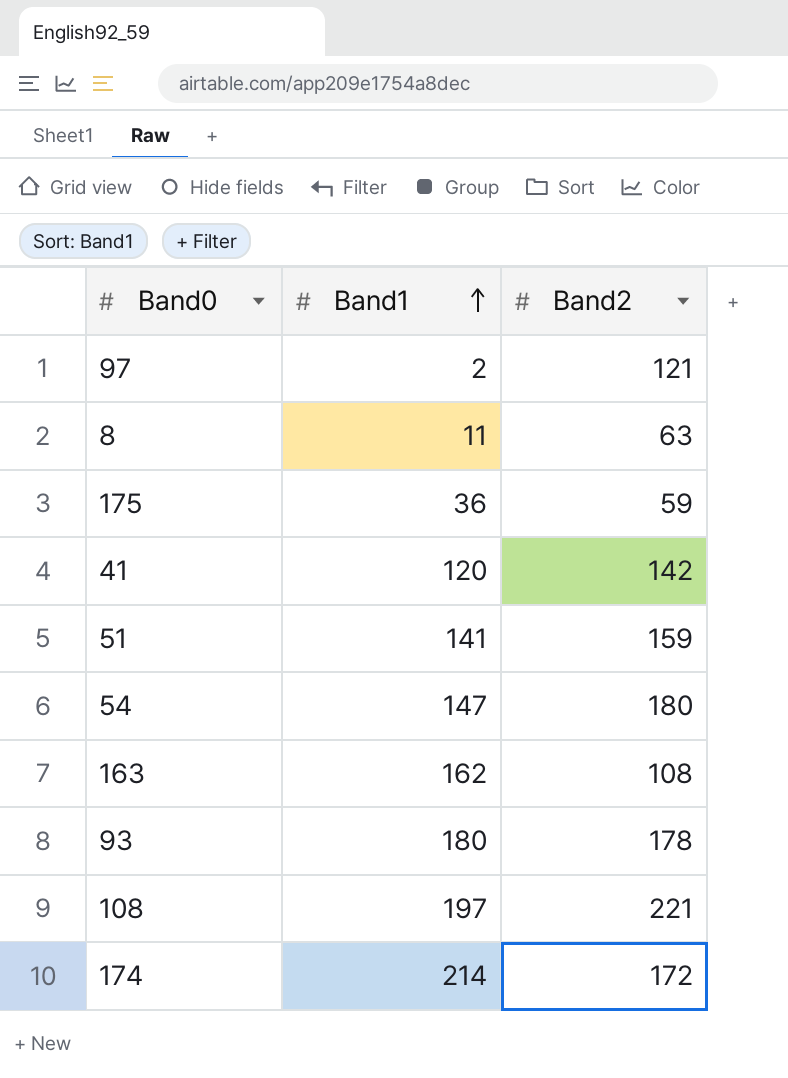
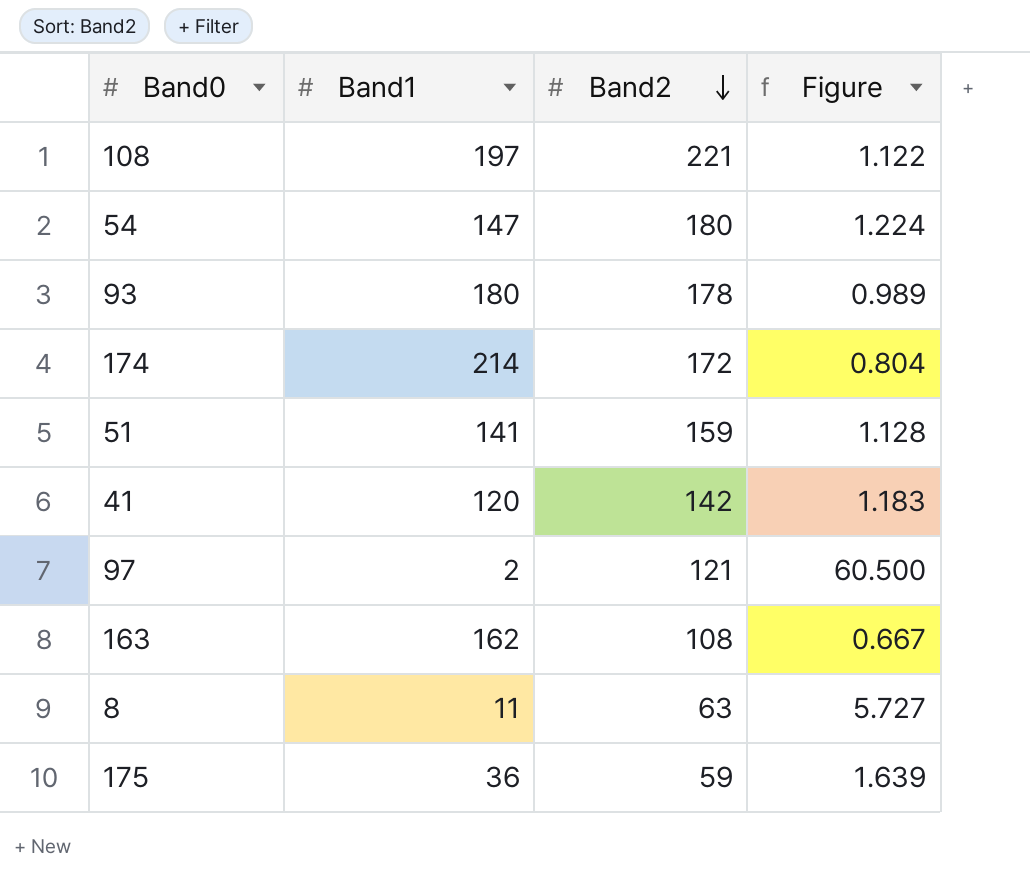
row order: Band1 ascending -> Band2 descending
column Figure | formula: none -> [Band2] / [Band1]

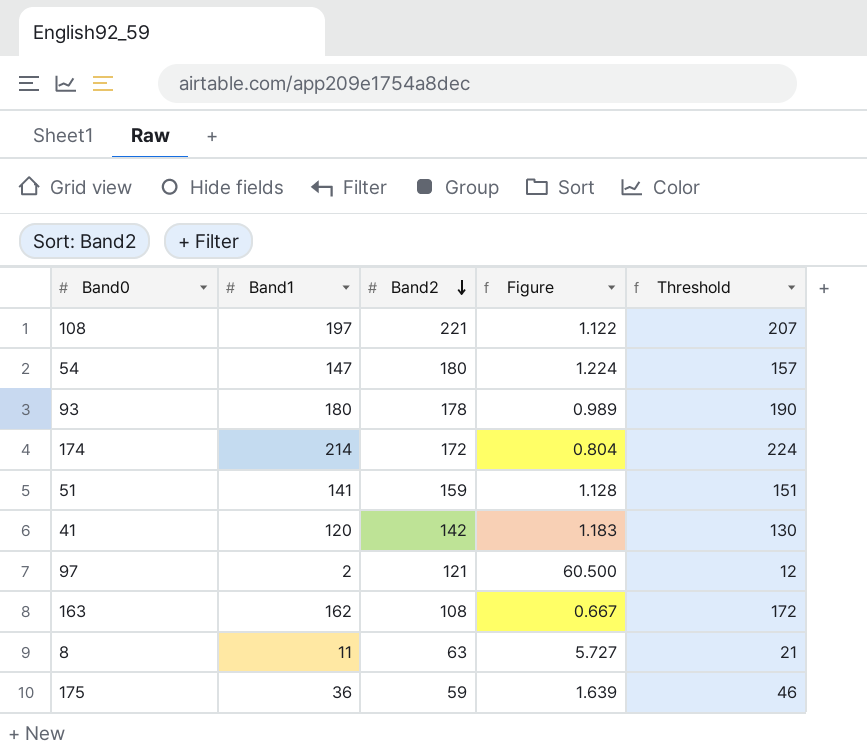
column Threshold | formula: none -> [Band1] + 10

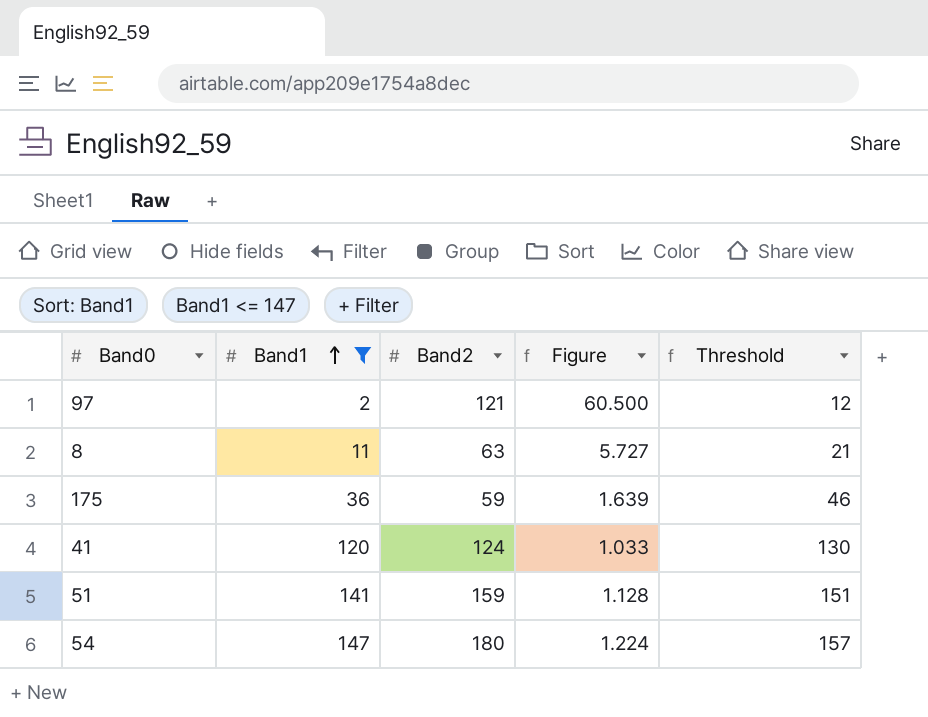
filter: none -> Band1 <= 147
row order: Band2 descending -> Band1 ascending
41 | Band2: 142 -> 124
41 | Figure: 1.183 -> 1.033

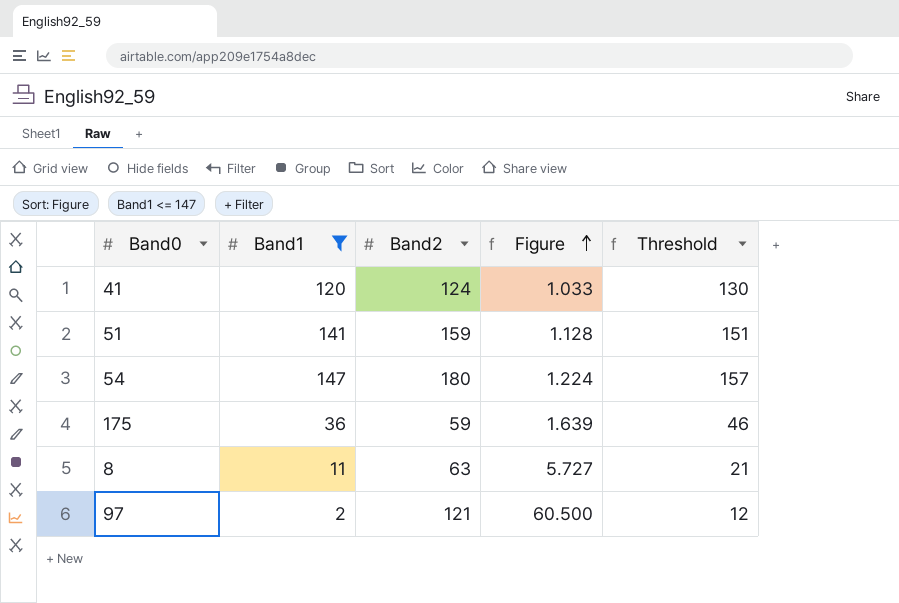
row order: Band1 ascending -> Figure ascending

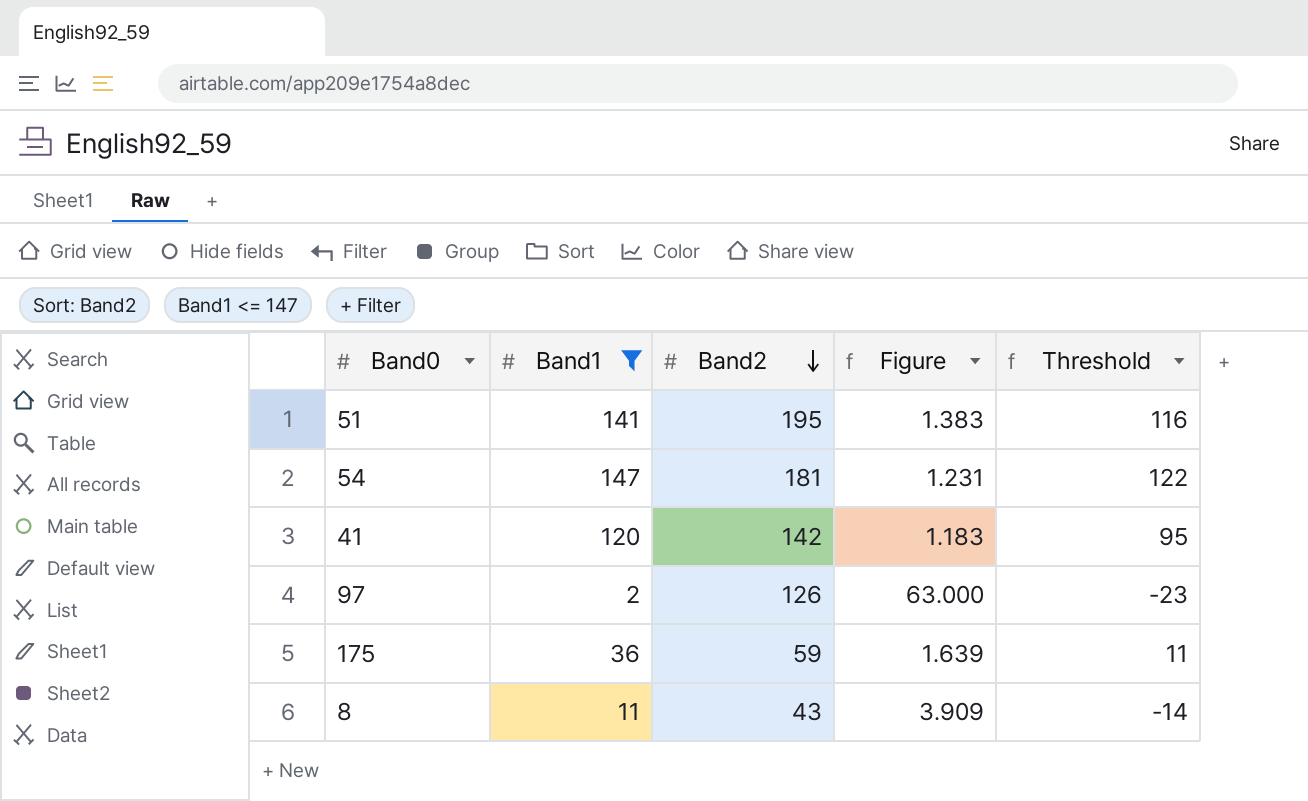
row order: Figure ascending -> Band2 descending
column Threshold | formula: [Band1] + 10 -> [Band1] - 25
51 | Band2: 159 -> 195
51 | Figure: 1.128 -> 1.383
54 | Band2: 180 -> 181
54 | Figure: 1.224 -> 1.231
41 | Band2: 124 -> 142
41 | Figure: 1.033 -> 1.183
97 | Band2: 121 -> 126
97 | Figure: 60.500 -> 63.000
8 | Band2: 63 -> 43
8 | Figure: 5.727 -> 3.909

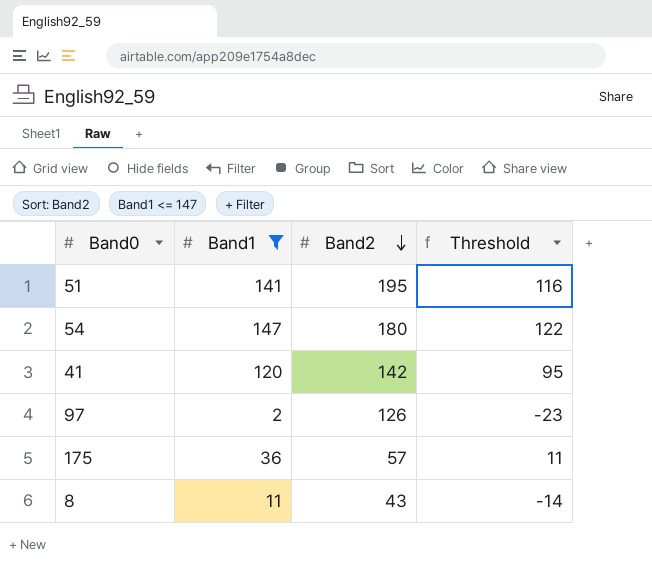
column Figure | formula: [Band2] / [Band1] -> none
54 | Band2: 181 -> 180
175 | Band2: 59 -> 57

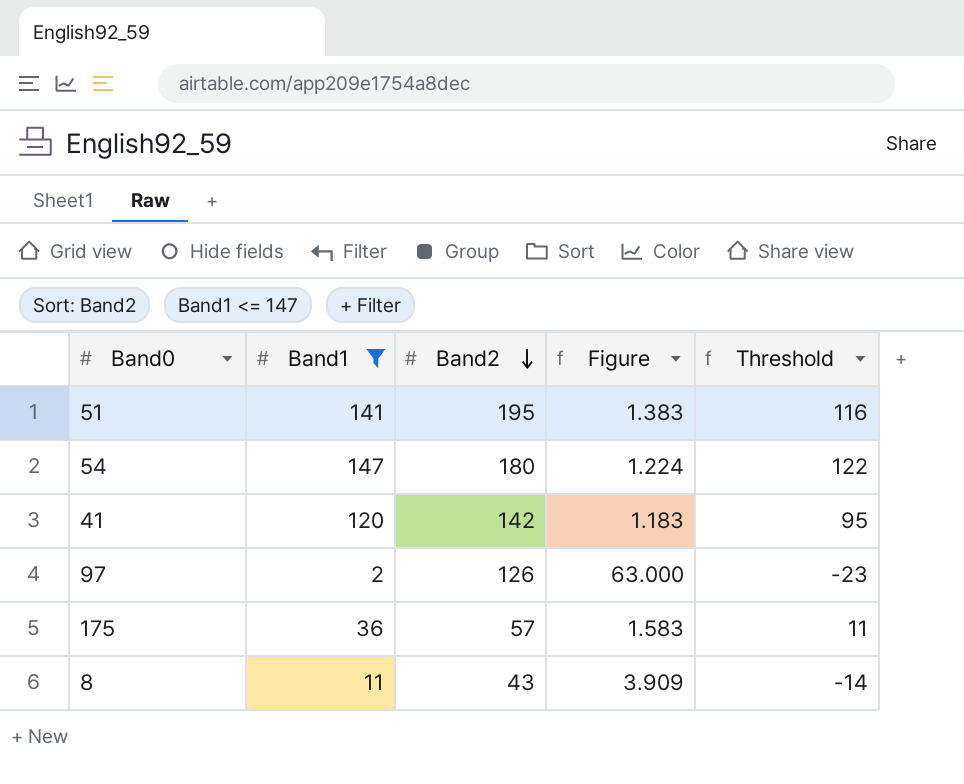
column Figure | formula: none -> [Band2] / [Band1]

